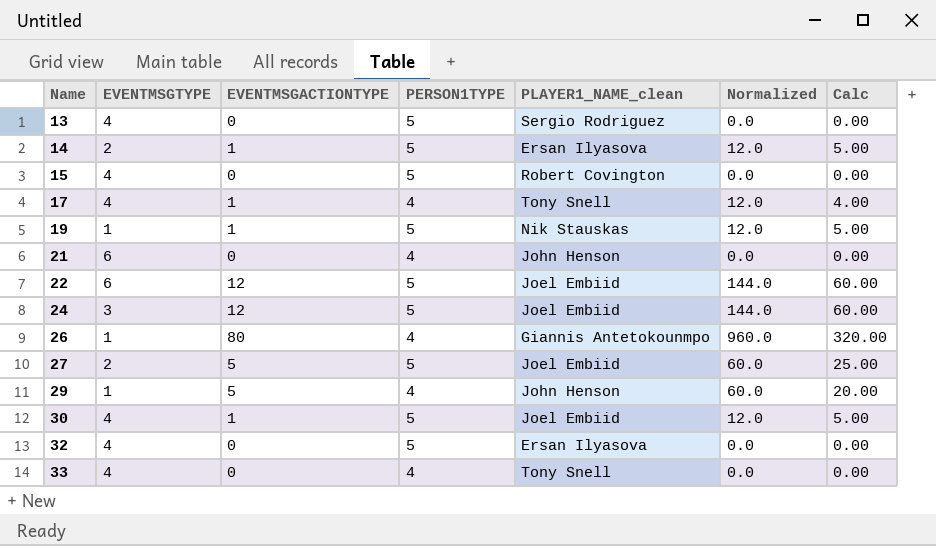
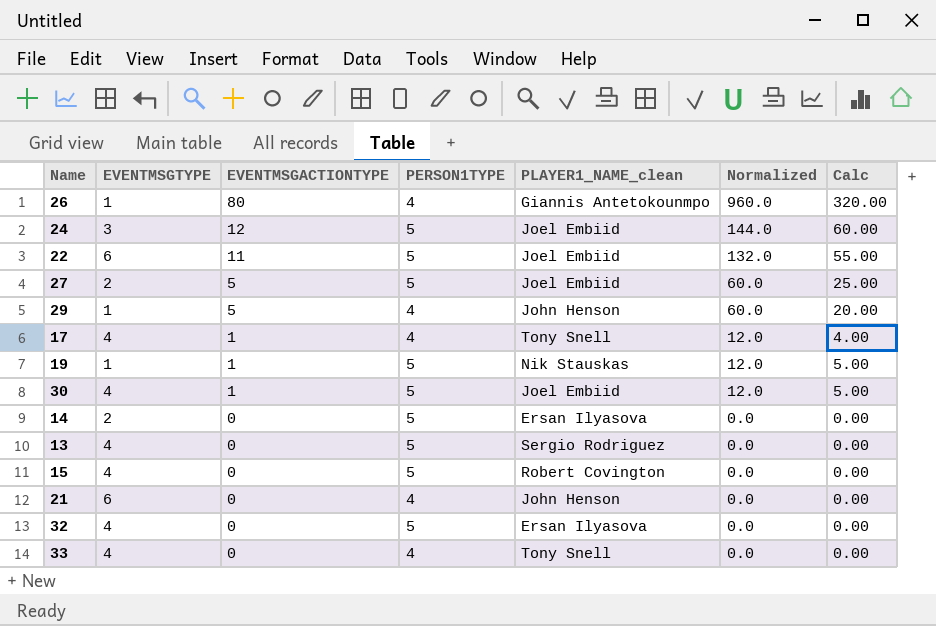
row order: Name ascending -> EVENTMSGACTIONTYPE descending
22 | EVENTMSGACTIONTYPE: 12 -> 11
22 | Normalized: 144.0 -> 132.0
22 | Calc: 60.00 -> 55.00
14 | EVENTMSGACTIONTYPE: 1 -> 0
14 | Normalized: 12.0 -> 0.0
14 | Calc: 5.00 -> 0.00

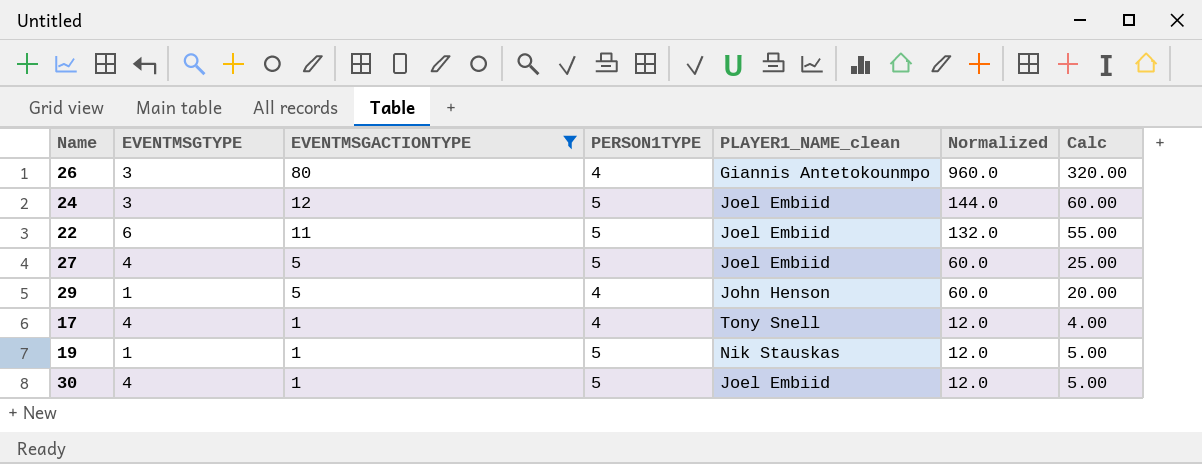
filter: none -> EVENTMSGACTIONTYPE != 0
26 | EVENTMSGTYPE: 1 -> 3
27 | EVENTMSGTYPE: 2 -> 4

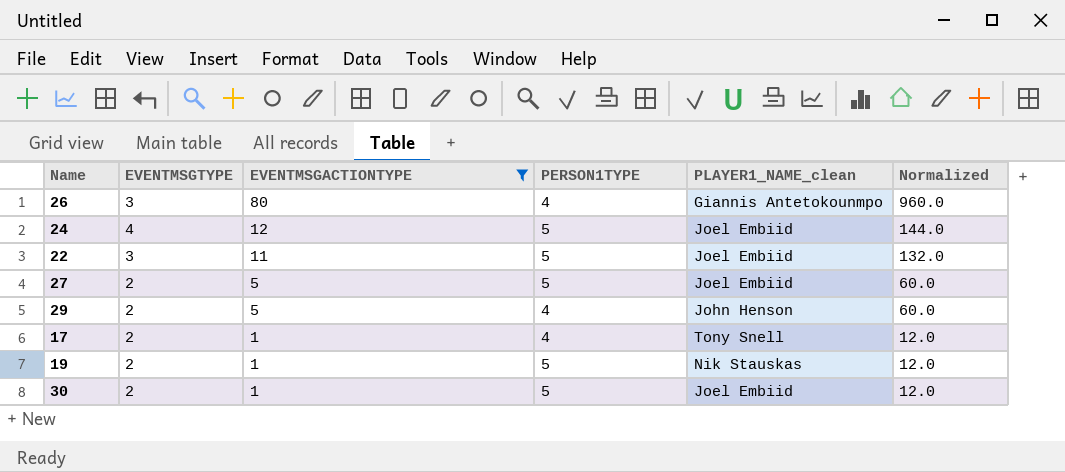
column Calc | formula: [EVENTMSGACTIONTYPE] * [PERSON1TYPE] -> none
24 | EVENTMSGTYPE: 3 -> 4
22 | EVENTMSGTYPE: 6 -> 3
27 | EVENTMSGTYPE: 4 -> 2
29 | EVENTMSGTYPE: 1 -> 2
17 | EVENTMSGTYPE: 4 -> 2
19 | EVENTMSGTYPE: 1 -> 2
30 | EVENTMSGTYPE: 4 -> 2

